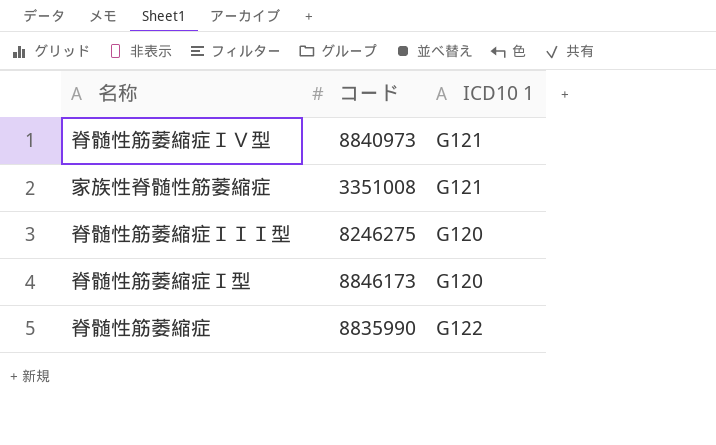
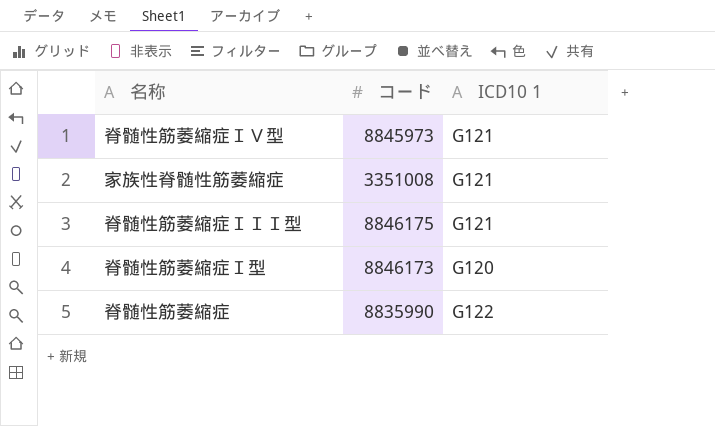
脊髄性筋萎縮症ＩＶ型 | コード: 8840973 -> 8845973
脊髄性筋萎縮症ＩＩＩ型 | コード: 8246275 -> 8846175
脊髄性筋萎縮症ＩＩＩ型 | ICD10 1: G120 -> G121

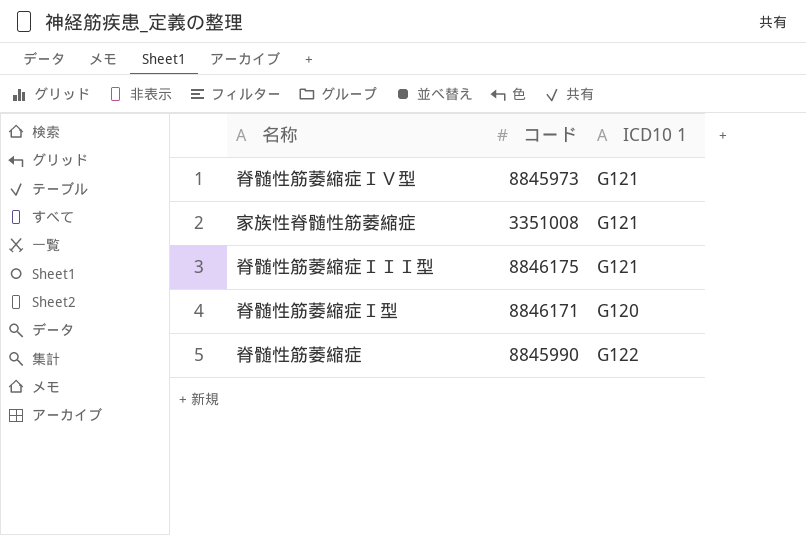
脊髄性筋萎縮症Ｉ型 | コード: 8846173 -> 8846171
脊髄性筋萎縮症 | コード: 8835990 -> 8845990

